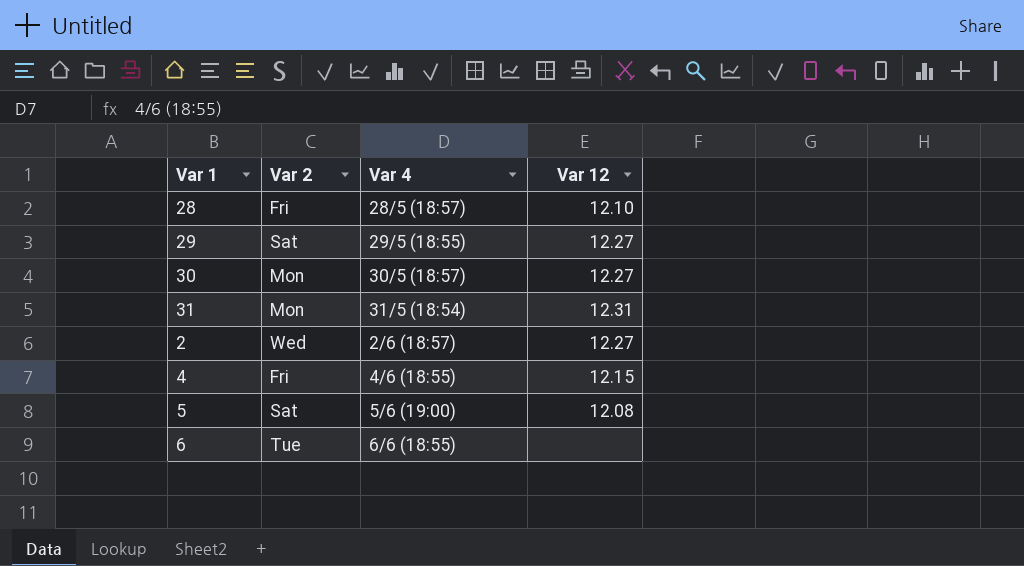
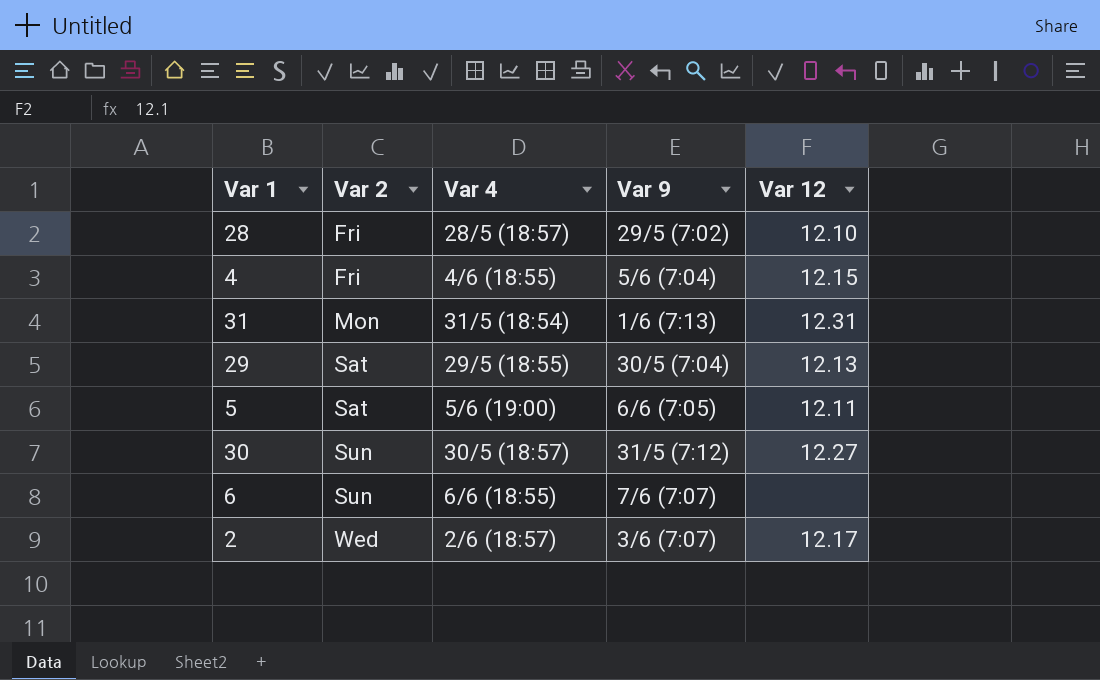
row order: none -> Var 2 ascending
column Var 9 | position: none -> 4
29 | Var 12: 12.27 -> 12.13
5 | Var 12: 12.08 -> 12.11
30 | Var 2: Mon -> Sun
6 | Var 2: Tue -> Sun
2 | Var 12: 12.27 -> 12.17

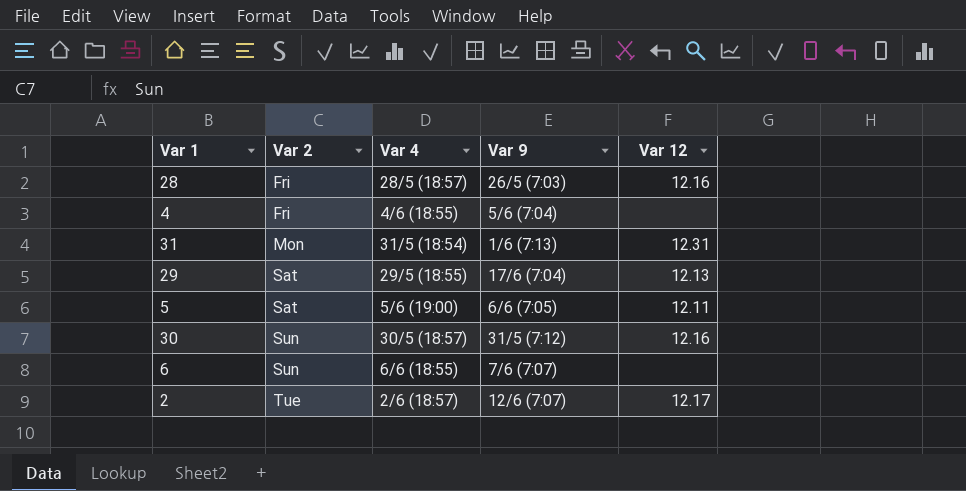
28 | Var 9: 29/5 (7:02) -> 26/5 (7:03)
28 | Var 12: 12.10 -> 12.16
4 | Var 12: 12.15 -> none
29 | Var 9: 30/5 (7:04) -> 17/6 (7:04)
30 | Var 12: 12.27 -> 12.16
2 | Var 2: Wed -> Tue
2 | Var 9: 3/6 (7:07) -> 12/6 (7:07)

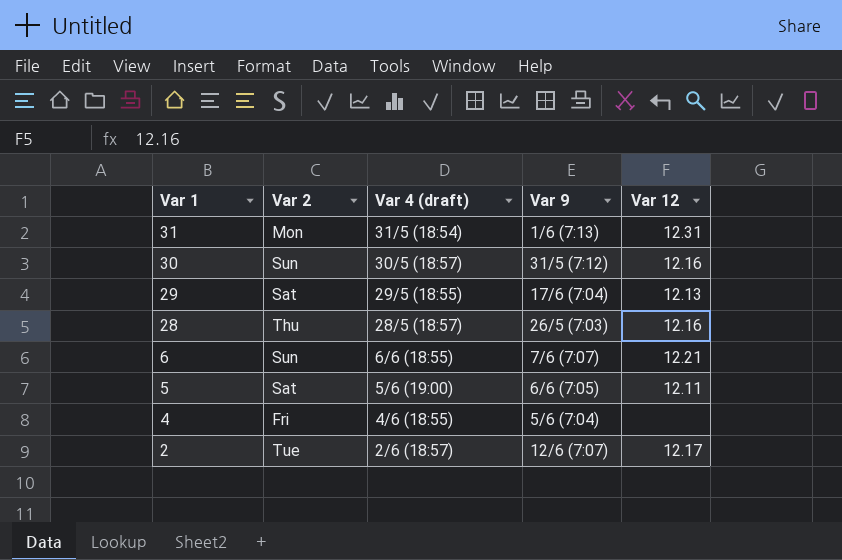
row order: Var 2 ascending -> Var 1 descending
column name: Var 4 -> Var 4 (draft)
28 | Var 2: Fri -> Thu
6 | Var 12: none -> 12.21

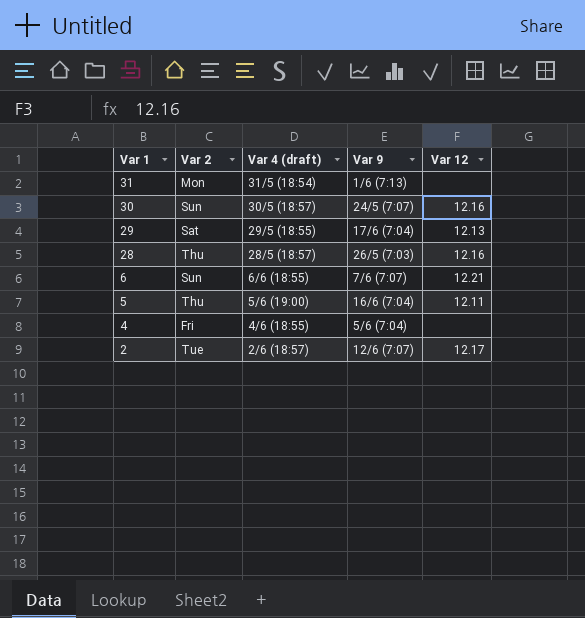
31 | Var 12: 12.31 -> none
30 | Var 9: 31/5 (7:12) -> 24/5 (7:07)
5 | Var 2: Sat -> Thu
5 | Var 9: 6/6 (7:05) -> 16/6 (7:04)

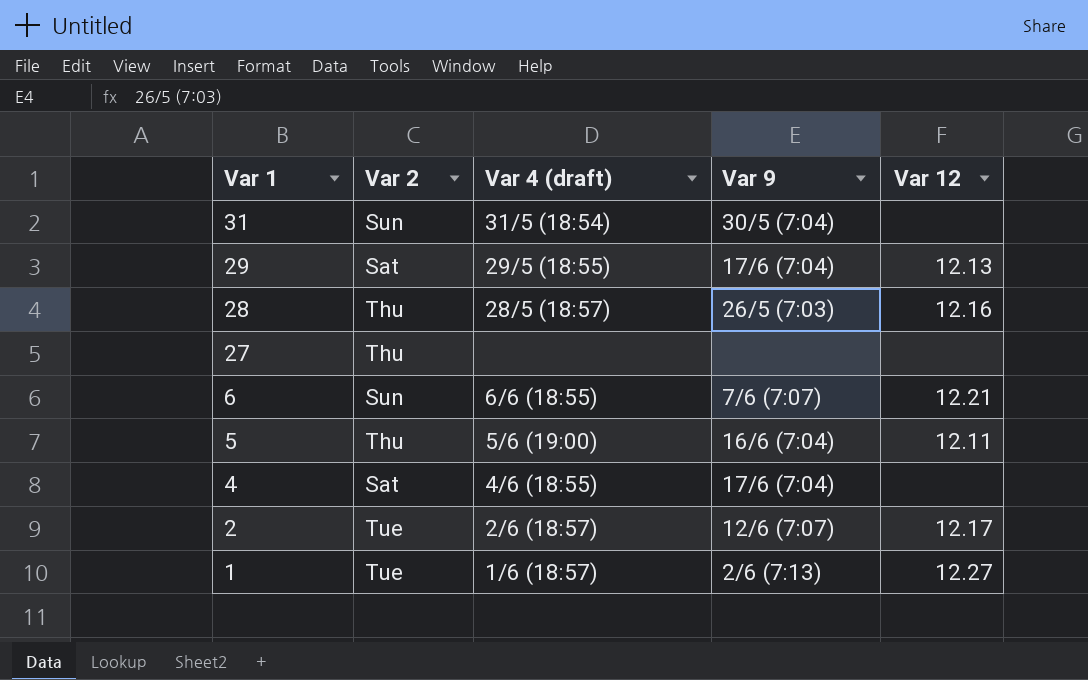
row 30: Sun | 30/5 (18:57) | 24/5 (7:07) | 12.16 -> none
31 | Var 2: Mon -> Sun
31 | Var 9: 1/6 (7:13) -> 30/5 (7:04)
row 27: none -> Thu | none | none | none
4 | Var 2: Fri -> Sat
4 | Var 9: 5/6 (7:04) -> 17/6 (7:04)
row 1: none -> Tue | 1/6 (18:57) | 2/6 (7:13) | 12.27

